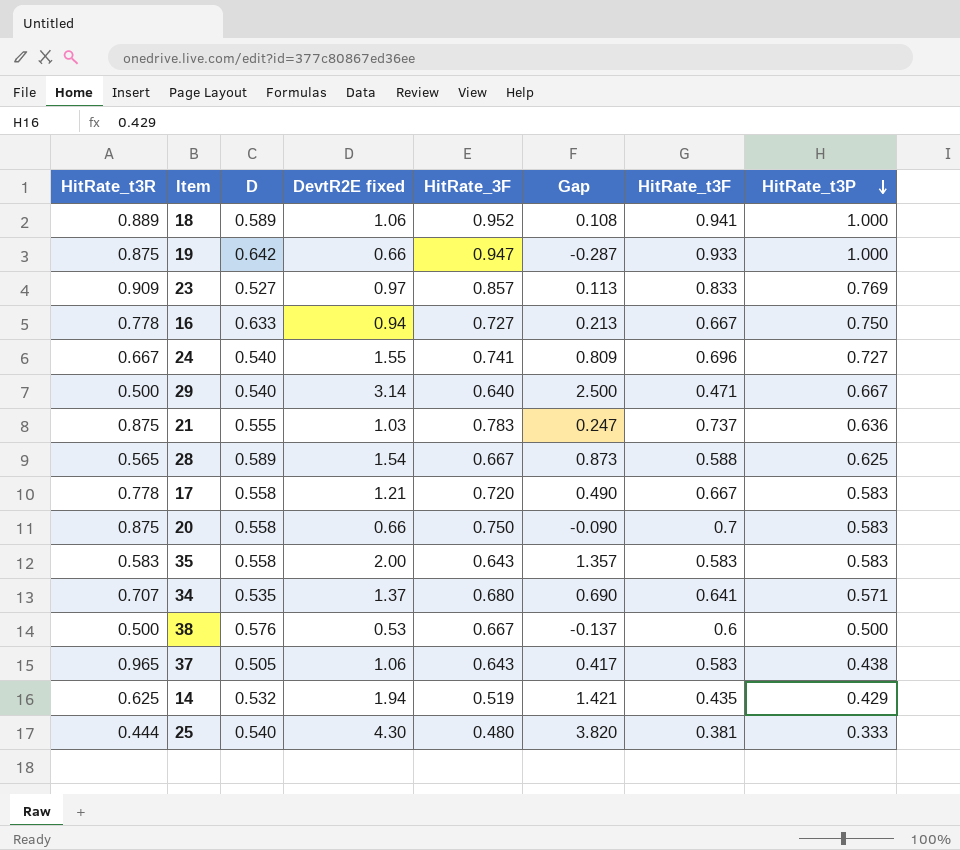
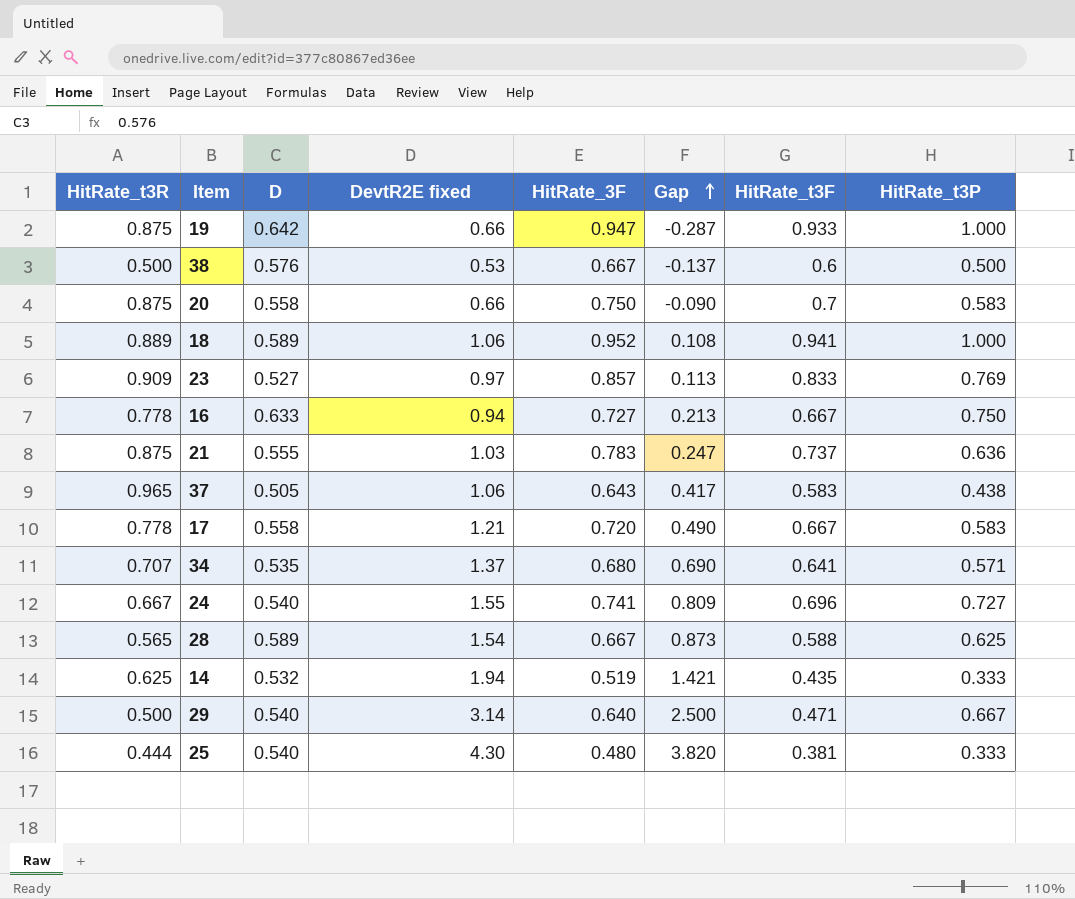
row order: HitRate_t3P descending -> Gap ascending
row 35: 0.583 | 0.558 | 2.00 | 0.643 | 1.357 | 0.583 | 0.583 -> none
14 | HitRate_t3P: 0.429 -> 0.333

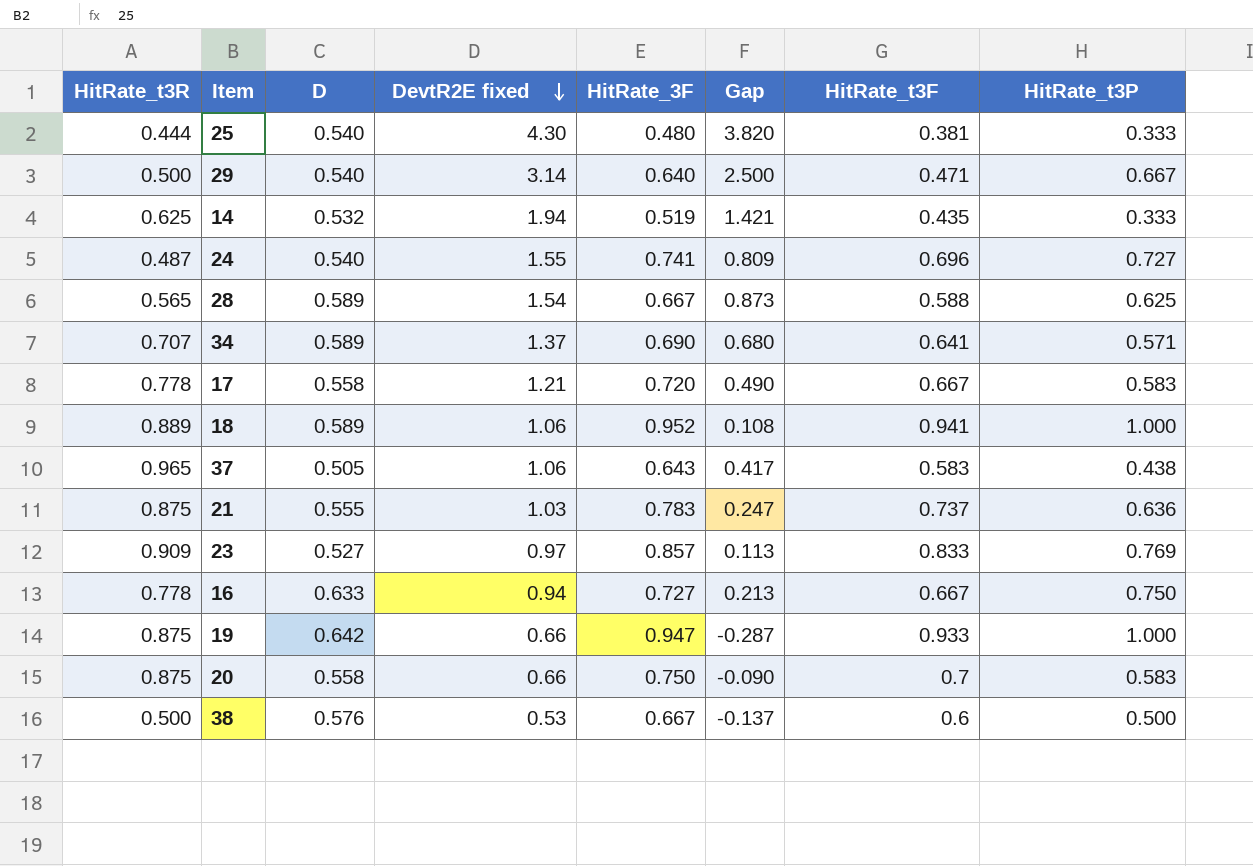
row order: Gap ascending -> DevtR2E fixed descending
24 | HitRate_t3R: 0.667 -> 0.487
34 | D: 0.535 -> 0.589
34 | HitRate_3F: 0.680 -> 0.690
34 | Gap: 0.690 -> 0.680

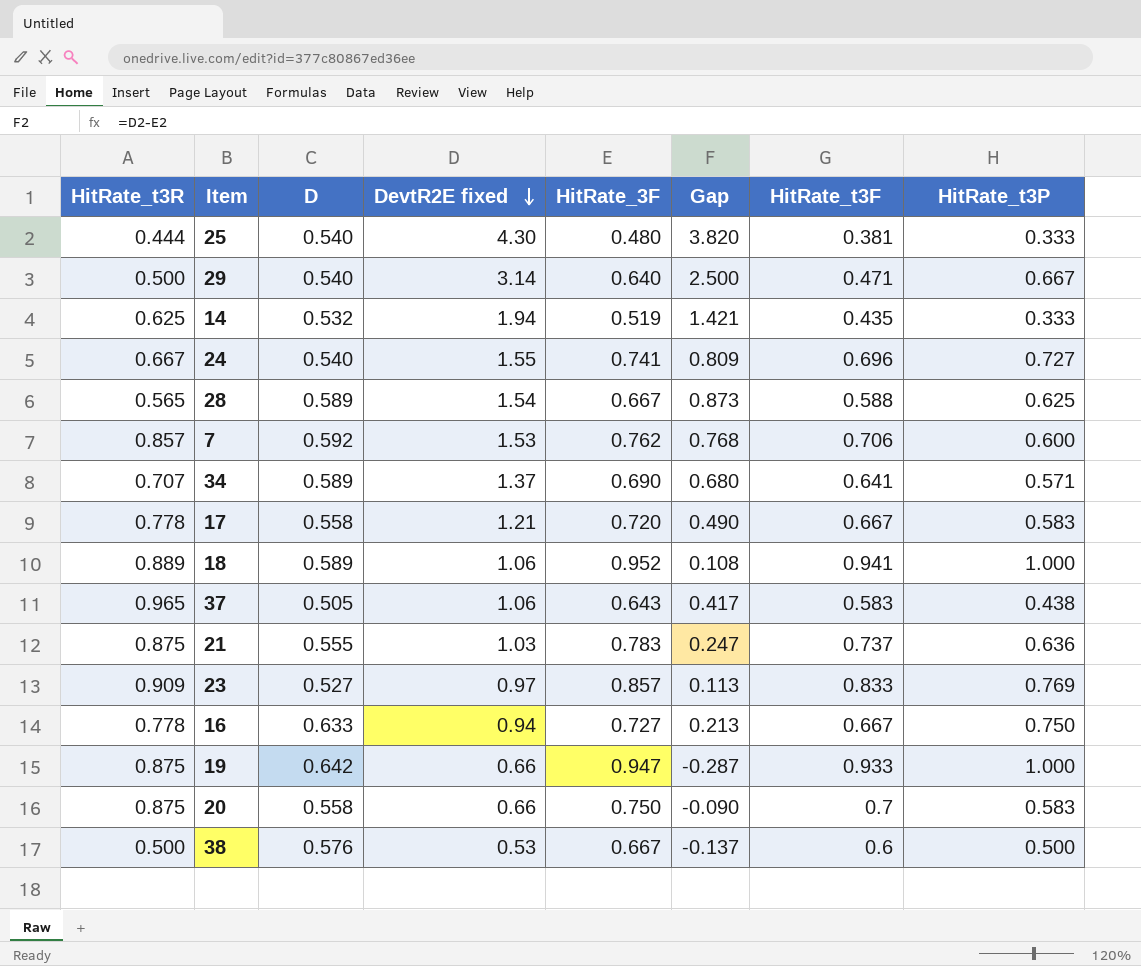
24 | HitRate_t3R: 0.487 -> 0.667
row 7: none -> 0.857 | 0.592 | 1.53 | 0.762 | 0.768 | 0.706 | 0.600

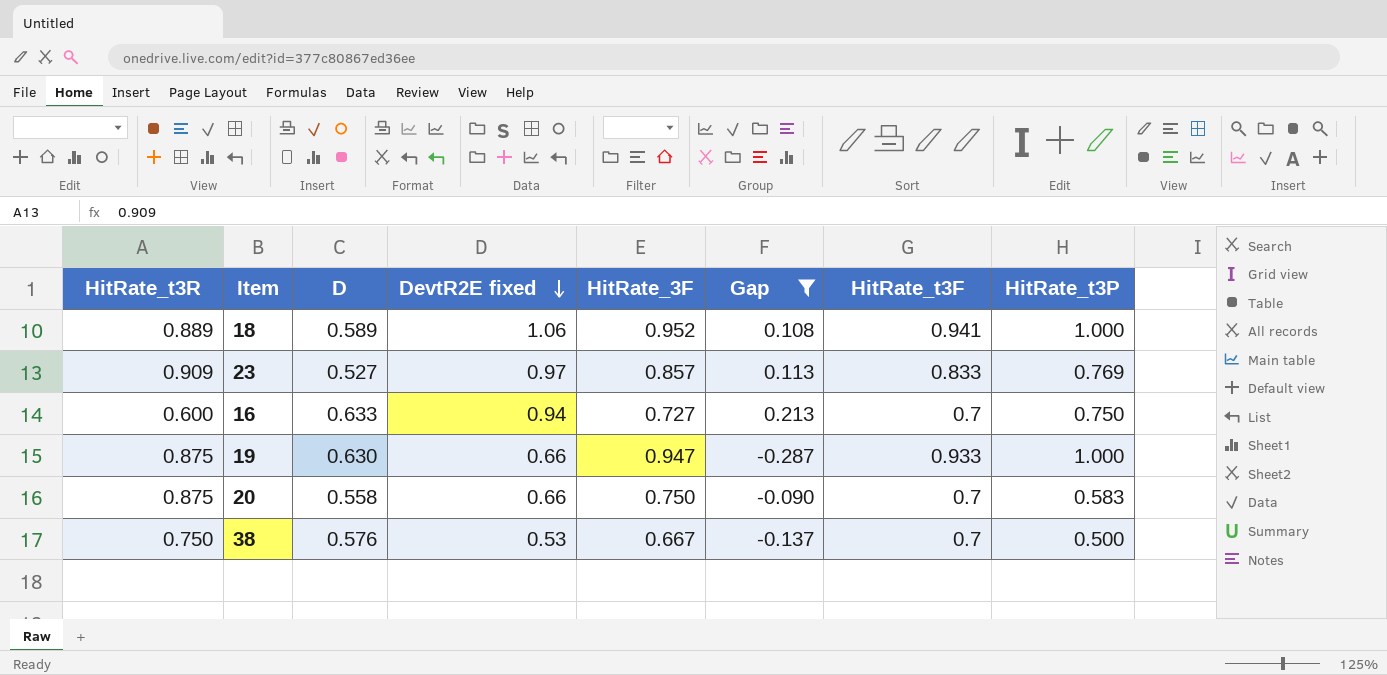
filter: none -> Gap <= 0.213
16 | HitRate_t3R: 0.778 -> 0.600
16 | HitRate_t3F: 0.667 -> 0.7
19 | D: 0.642 -> 0.630
38 | HitRate_t3R: 0.500 -> 0.750
38 | HitRate_t3F: 0.6 -> 0.7

